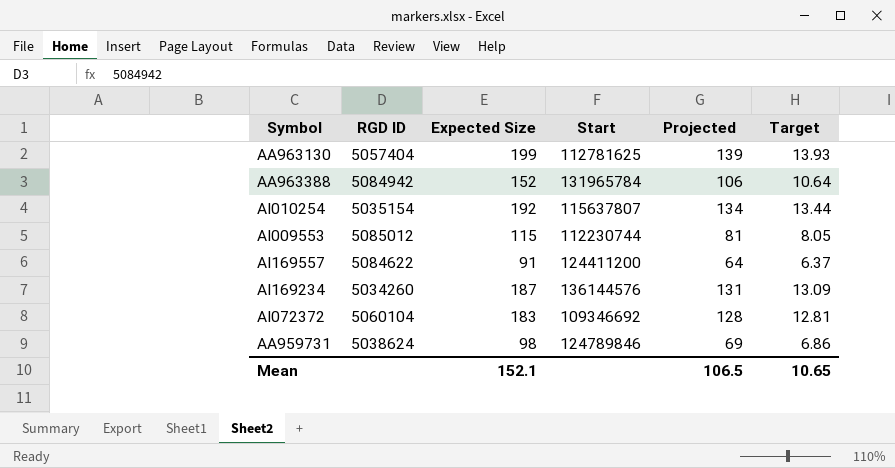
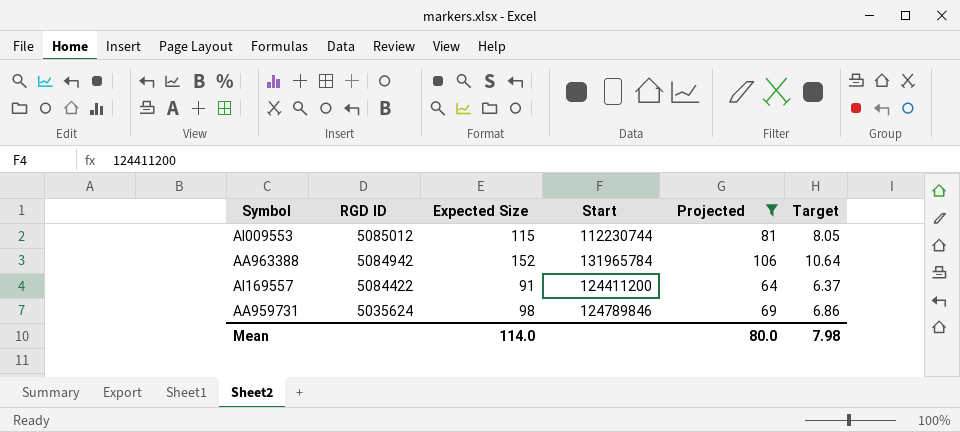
filter: none -> Projected <= 106
row order: none -> RGD ID descending
AI169557 | RGD ID: 5084622 -> 5084422
AA959731 | RGD ID: 5038624 -> 5035624
Mean | Expected Size: 152.1 -> 114.0
Mean | Projected: 106.5 -> 80.0
Mean | Target: 10.65 -> 7.98

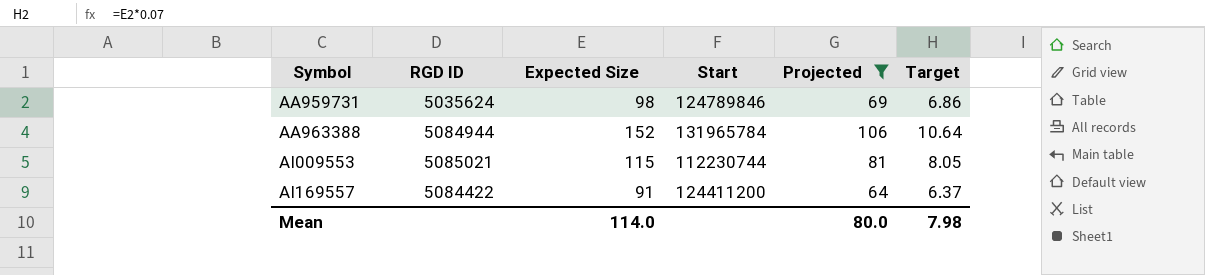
row order: RGD ID descending -> Symbol ascending
AA963388 | RGD ID: 5084942 -> 5084944
AI009553 | RGD ID: 5085012 -> 5085021

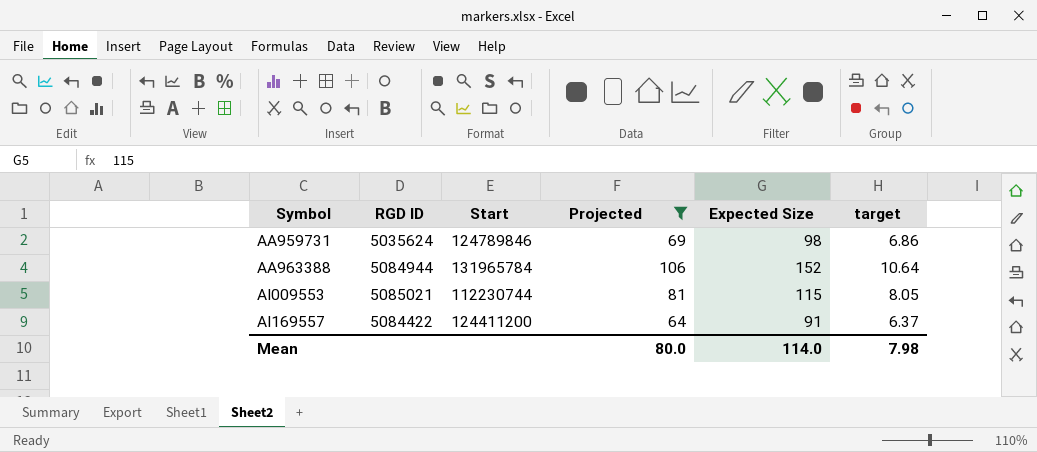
column Expected Size | position: 3 -> 5
column name: Target -> target

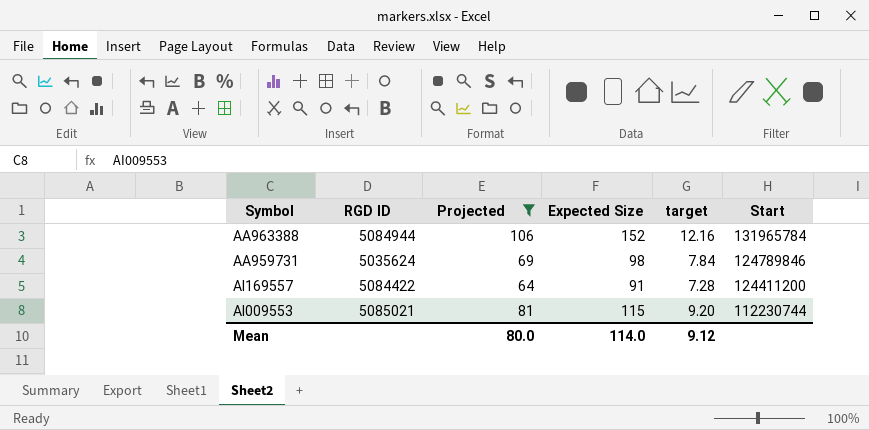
row order: Symbol ascending -> Start descending
column target | formula: [Expected Size] * 0.07 -> [Expected Size] * 0.08
column Start | position: 3 -> 6
Mean | target: 7.98 -> 9.12

